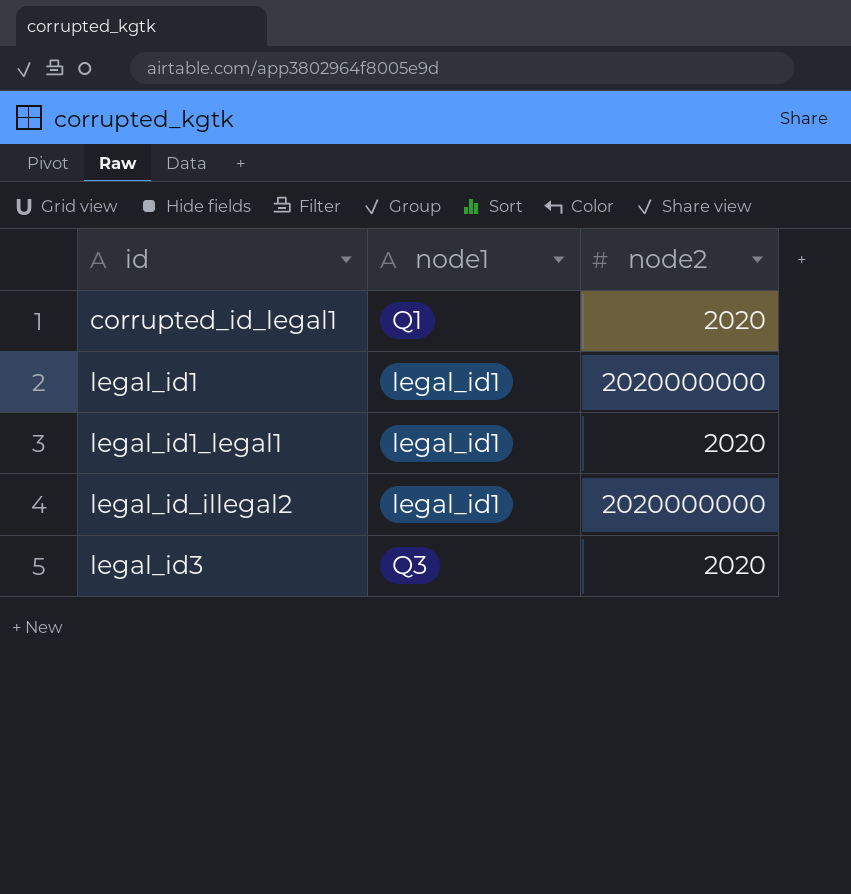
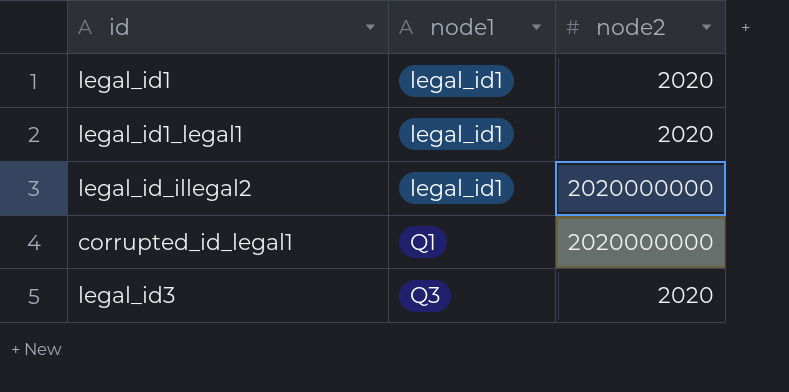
row order: none -> node1 ascending
legal_id1 | node2: 2020000000 -> 2020
corrupted_id_legal1 | node2: 2020 -> 2020000000

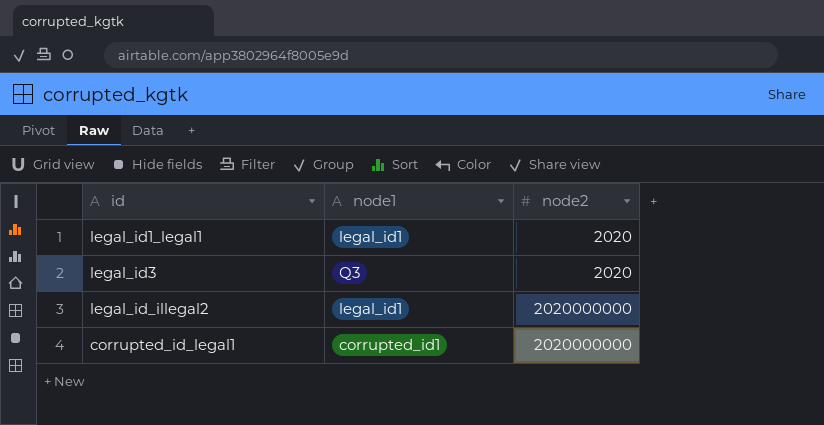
row order: node1 ascending -> node2 ascending
row legal_id1: legal_id1 | 2020 -> none
corrupted_id_legal1 | node1: Q1 -> corrupted_id1

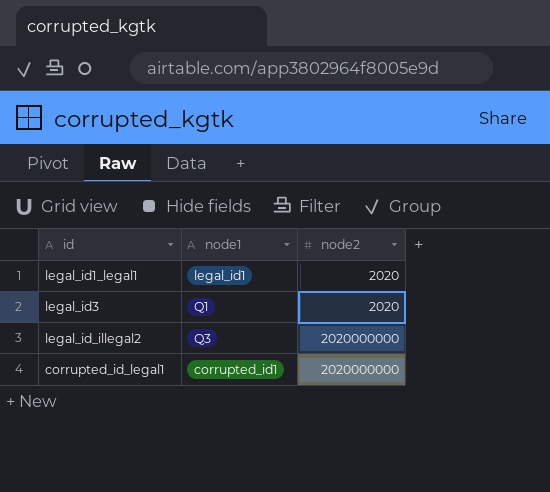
legal_id3 | node1: Q3 -> Q1
legal_id_illegal2 | node1: legal_id1 -> Q3

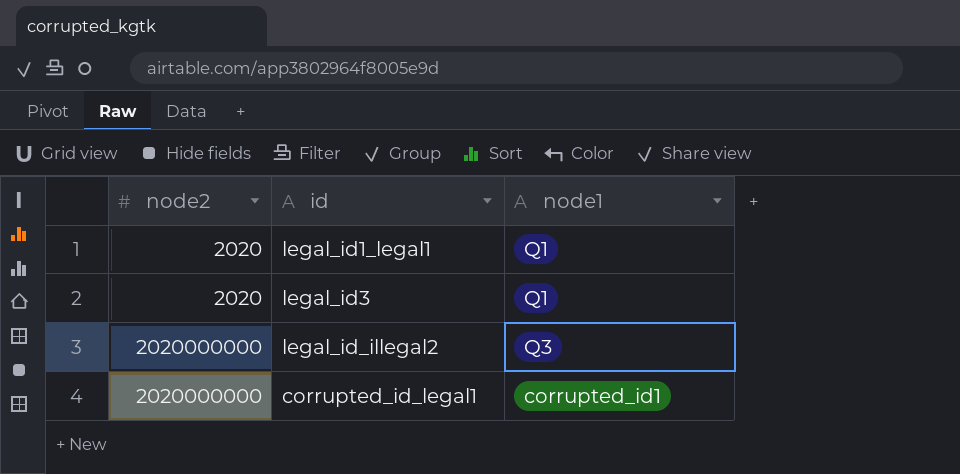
column node2 | position: 3 -> 1
legal_id1_legal1 | node1: legal_id1 -> Q1

